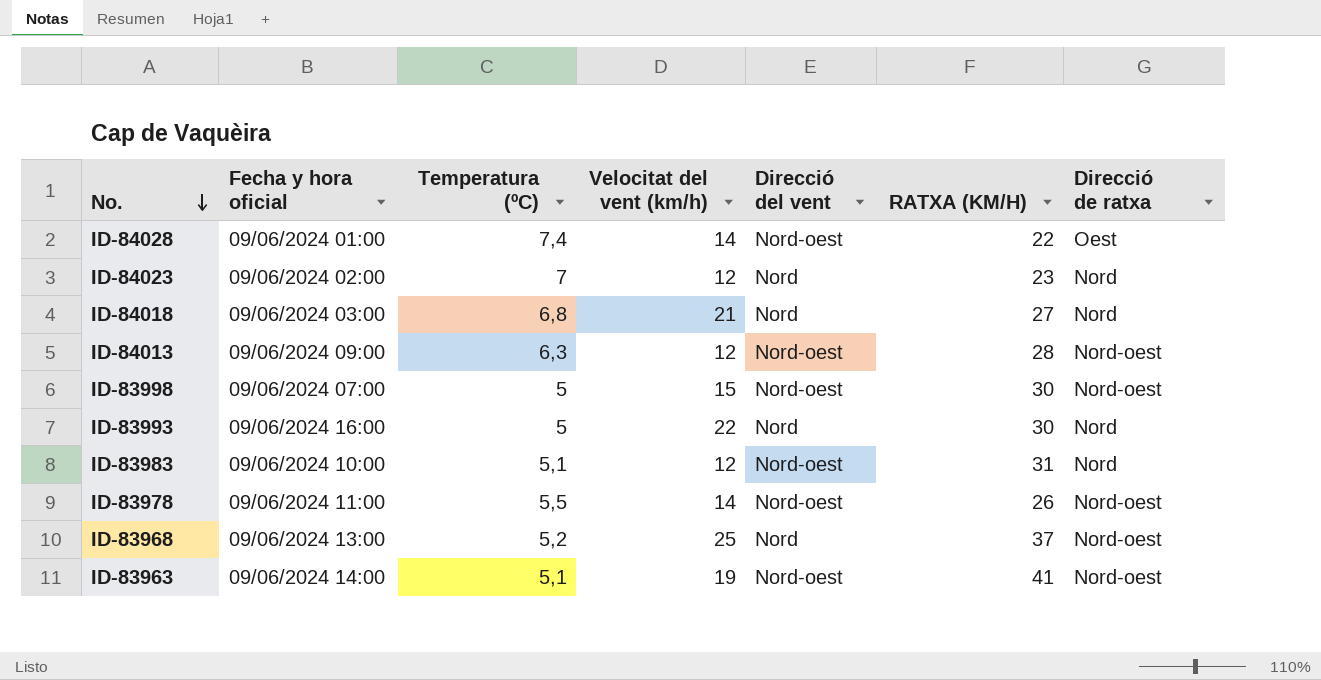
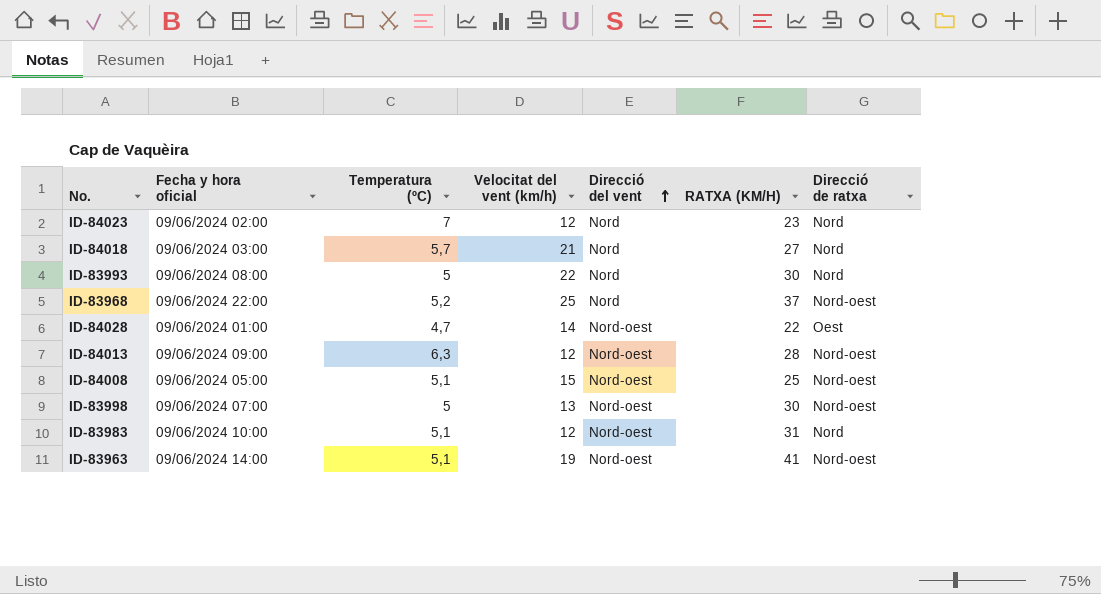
row order: No. descending -> Direcció del vent ascending
row ID-83978: 09/06/2024 11:00 | 5,5 | 14 | Nord-oest | 26 | Nord-oest -> none
ID-84018 | Temperatura (ºC): 6,8 -> 5,7
ID-83993 | Fecha y hora oficial: 09/06/2024 16:00 -> 09/06/2024 08:00
ID-83968 | Fecha y hora oficial: 09/06/2024 13:00 -> 09/06/2024 22:00
ID-84028 | Temperatura (ºC): 7,4 -> 4,7
row ID-84008: none -> 09/06/2024 05:00 | 5,1 | 15 | Nord-oest | 25 | Nord-oest
ID-83998 | Velocitat del vent (km/h): 15 -> 13

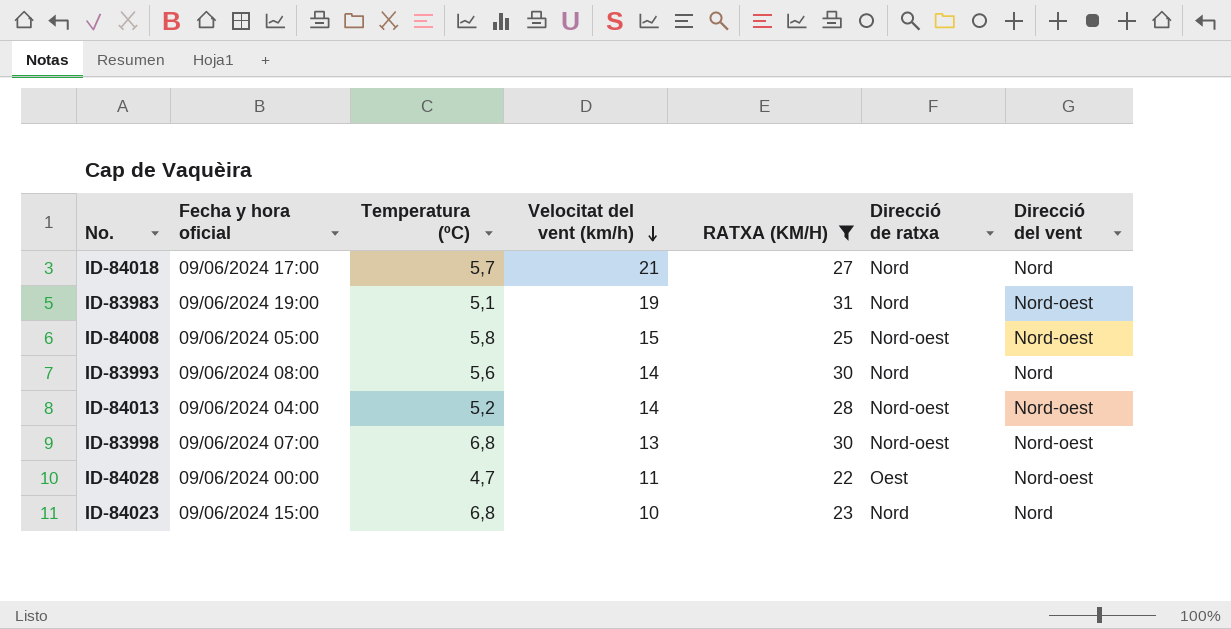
filter: none -> RATXA (KM/H) <= 31
row order: Direcció del vent ascending -> Velocitat del vent (km/h) descending
column Direcció del vent | position: 5 -> 7
ID-84018 | Fecha y hora oficial: 09/06/2024 03:00 -> 09/06/2024 17:00
ID-83983 | Fecha y hora oficial: 09/06/2024 10:00 -> 09/06/2024 19:00
ID-83983 | Velocitat del vent (km/h): 12 -> 19
ID-84008 | Temperatura (ºC): 5,1 -> 5,8
ID-83993 | Temperatura (ºC): 5 -> 5,6
ID-83993 | Velocitat del vent (km/h): 22 -> 14
ID-84013 | Fecha y hora oficial: 09/06/2024 09:00 -> 09/06/2024 04:00
ID-84013 | Temperatura (ºC): 6,3 -> 5,2
ID-84013 | Velocitat del vent (km/h): 12 -> 14
ID-83998 | Temperatura (ºC): 5 -> 6,8
ID-84028 | Fecha y hora oficial: 09/06/2024 01:00 -> 09/06/2024 00:00
ID-84028 | Velocitat del vent (km/h): 14 -> 11
ID-84023 | Fecha y hora oficial: 09/06/2024 02:00 -> 09/06/2024 15:00
ID-84023 | Temperatura (ºC): 7 -> 6,8
ID-84023 | Velocitat del vent (km/h): 12 -> 10

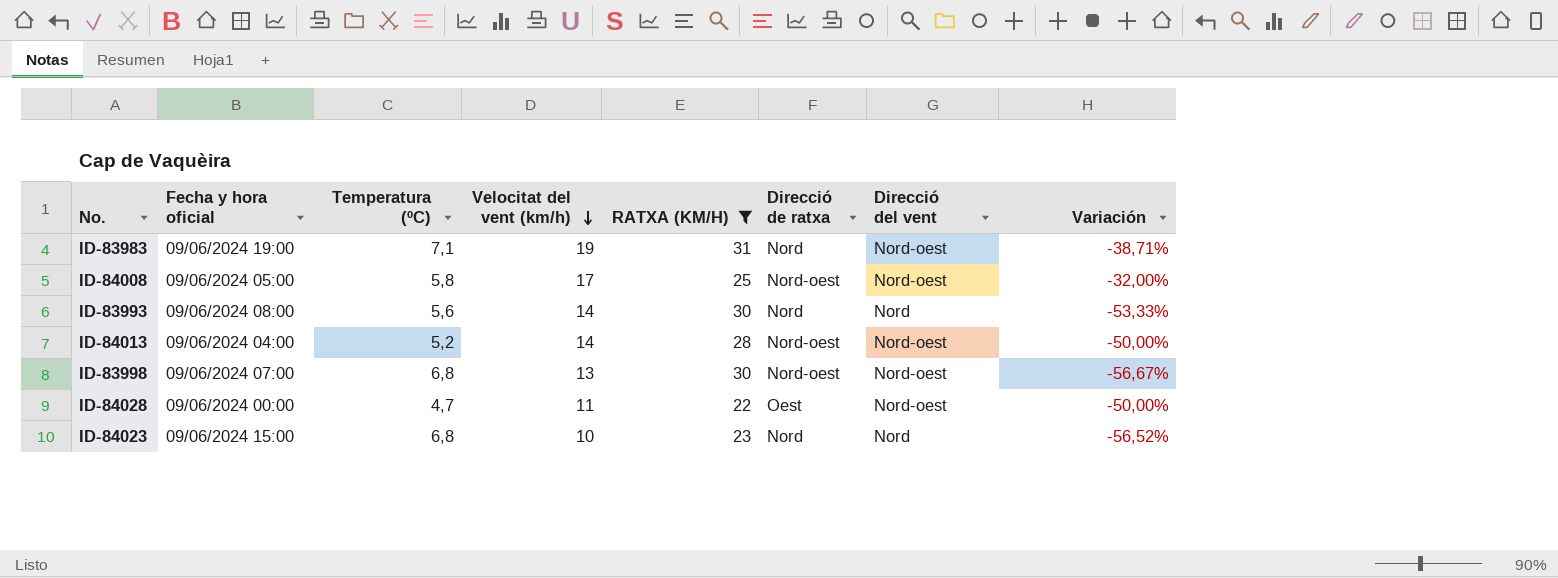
column Variación | formula: none -> ([Velocitat del vent (km/h)] - [RATXA (KM/H)]) / [RATXA (KM/H)]
row ID-84018: 09/06/2024 17:00 | 5,7 | 21 | 27 | Nord | Nord -> none
ID-83983 | Temperatura (ºC): 5,1 -> 7,1
ID-84008 | Velocitat del vent (km/h): 15 -> 17

